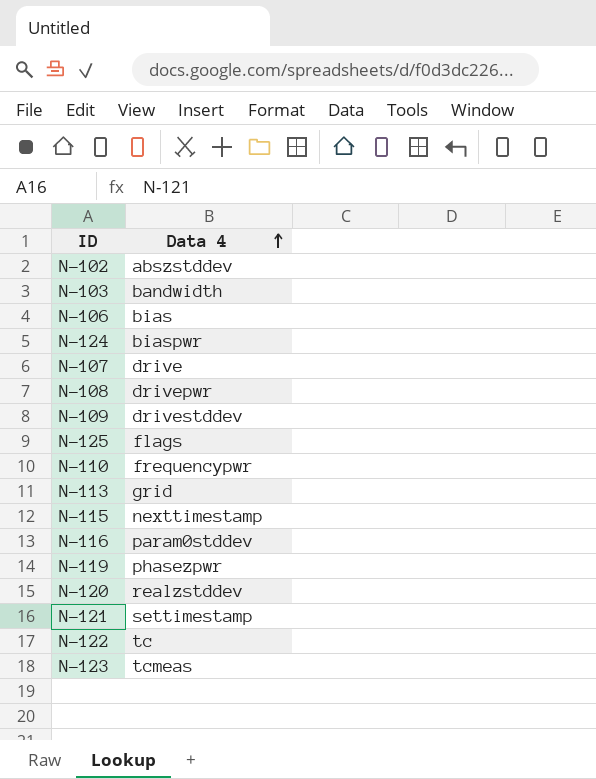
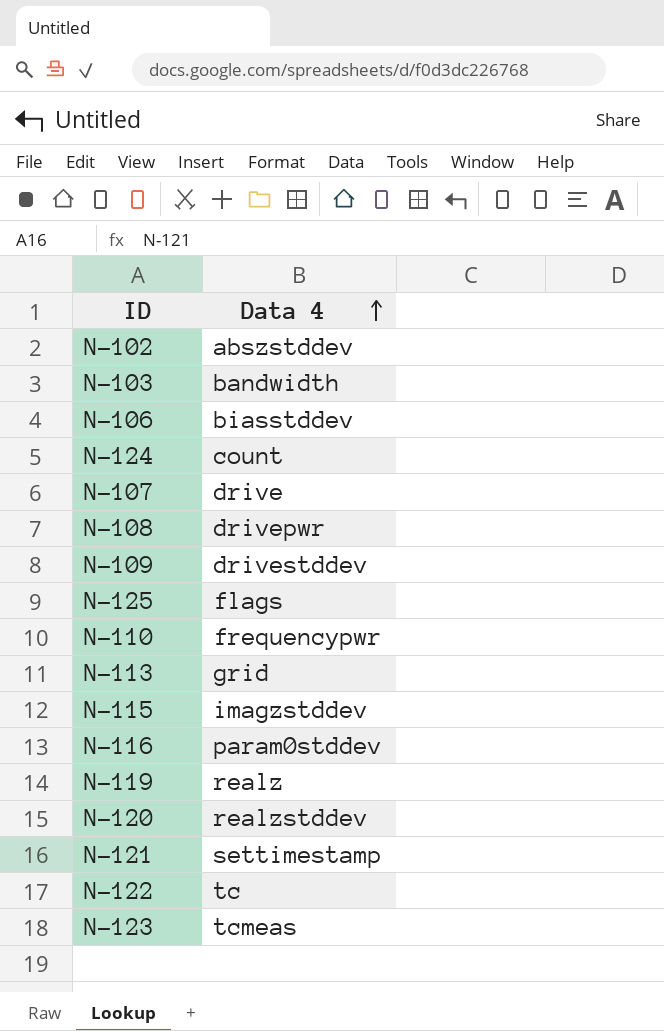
N-106 | Data 4: bias -> biasstddev
N-124 | Data 4: biaspwr -> count
N-115 | Data 4: nexttimestamp -> imagzstddev
N-119 | Data 4: phasezpwr -> realz

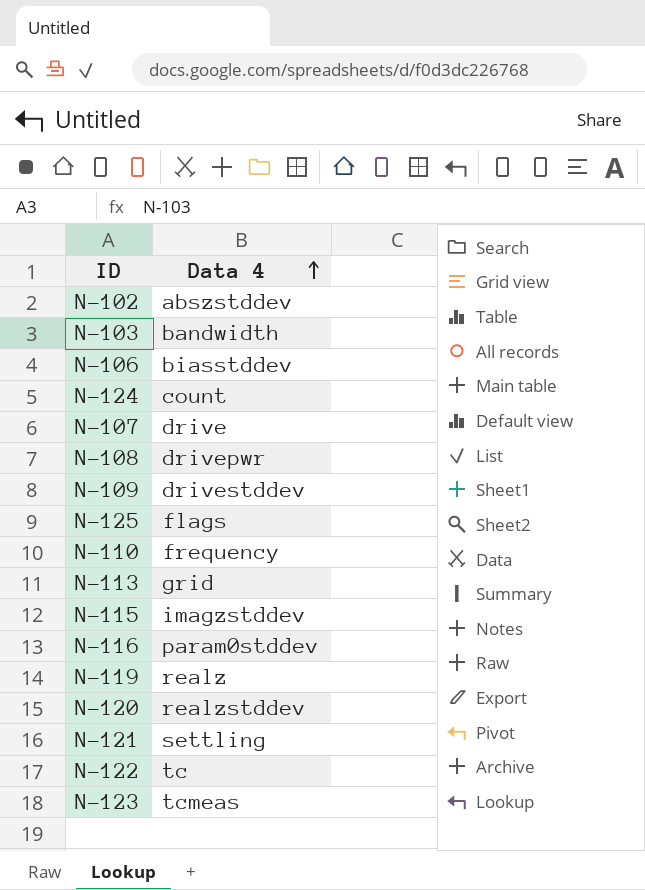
N-110 | Data 4: frequencypwr -> frequency
N-121 | Data 4: settimestamp -> settling

